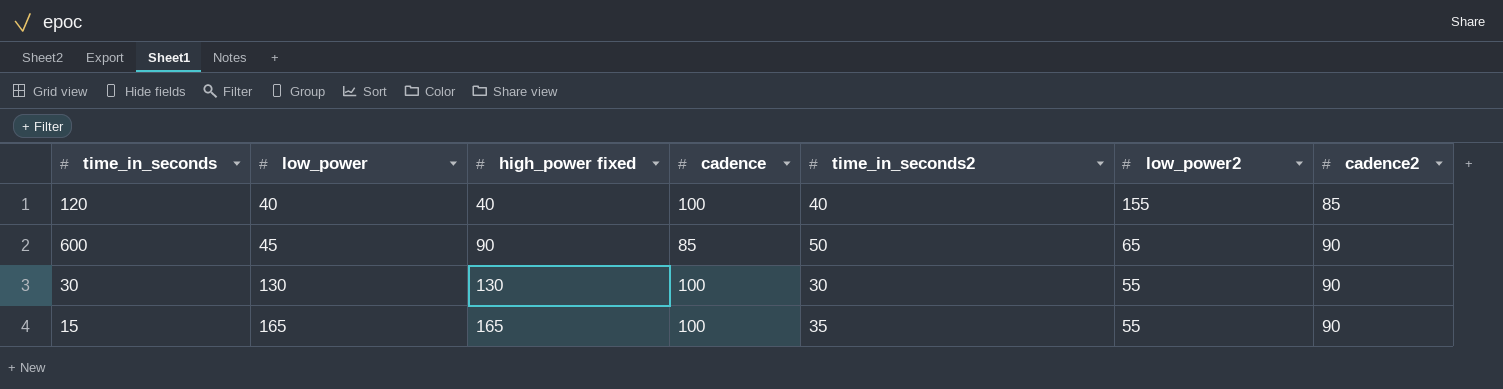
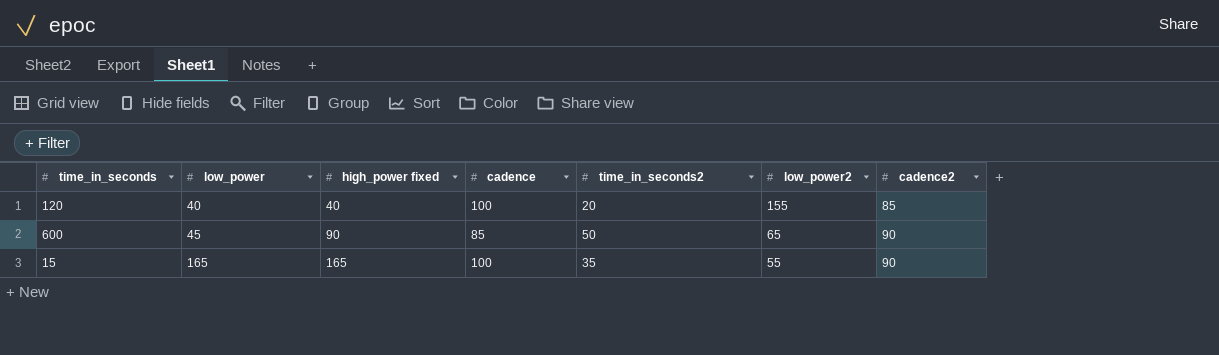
row 30: 130 | 130 | 100 | 30 | 55 | 90 -> none
120 | time_in_seconds2: 40 -> 20

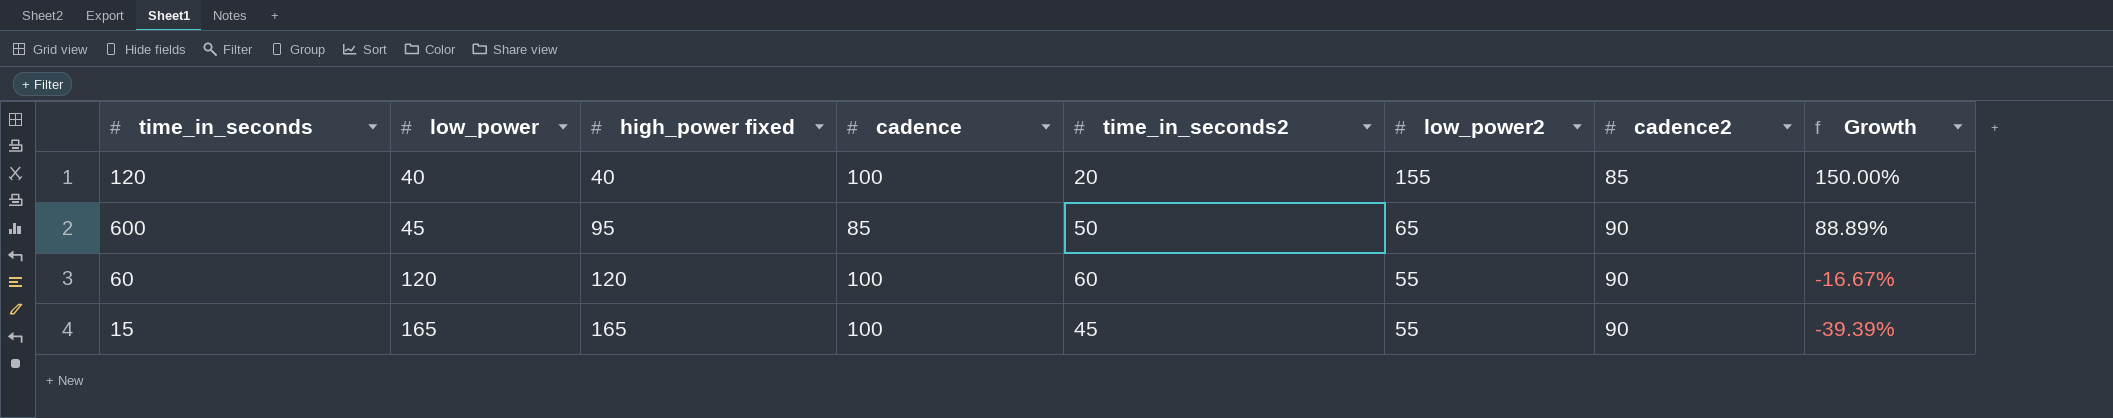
column Growth | formula: none -> ([cadence] - [low_power]) / [low_power]
600 | high_power fixed: 90 -> 95
row 60: none -> 120 | 120 | 100 | 60 | 55 | 90 | -16.67%
15 | time_in_seconds2: 35 -> 45

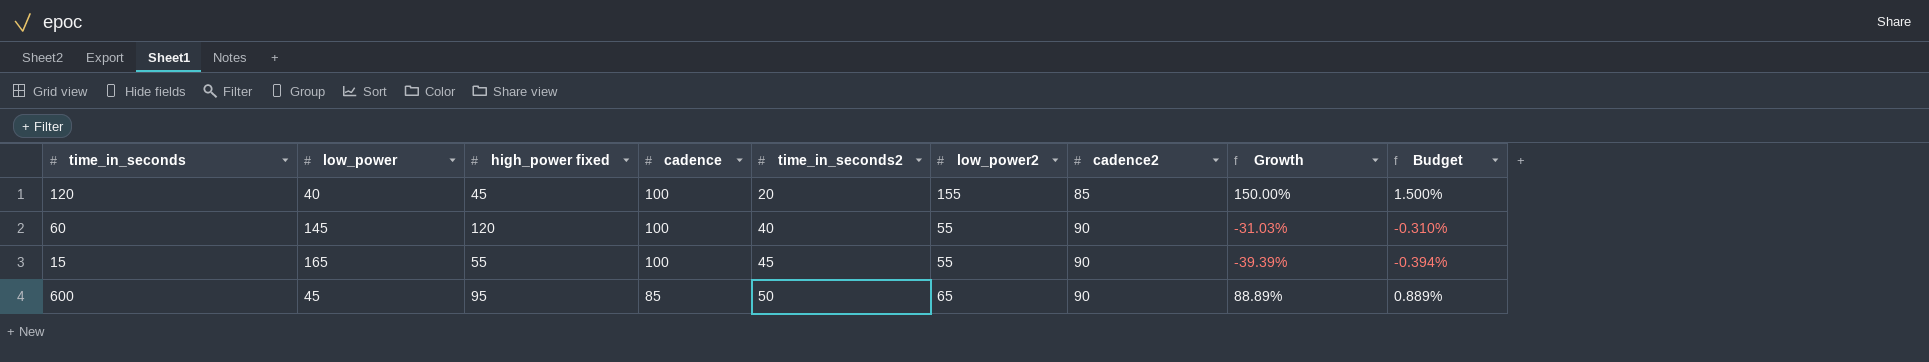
row order: low_power ascending -> cadence descending
column Budget | formula: none -> [Growth] * 0.01
120 | high_power fixed: 40 -> 45
60 | low_power: 120 -> 145
60 | time_in_seconds2: 60 -> 40
60 | Growth: -16.67% -> -31.03%
15 | high_power fixed: 165 -> 55

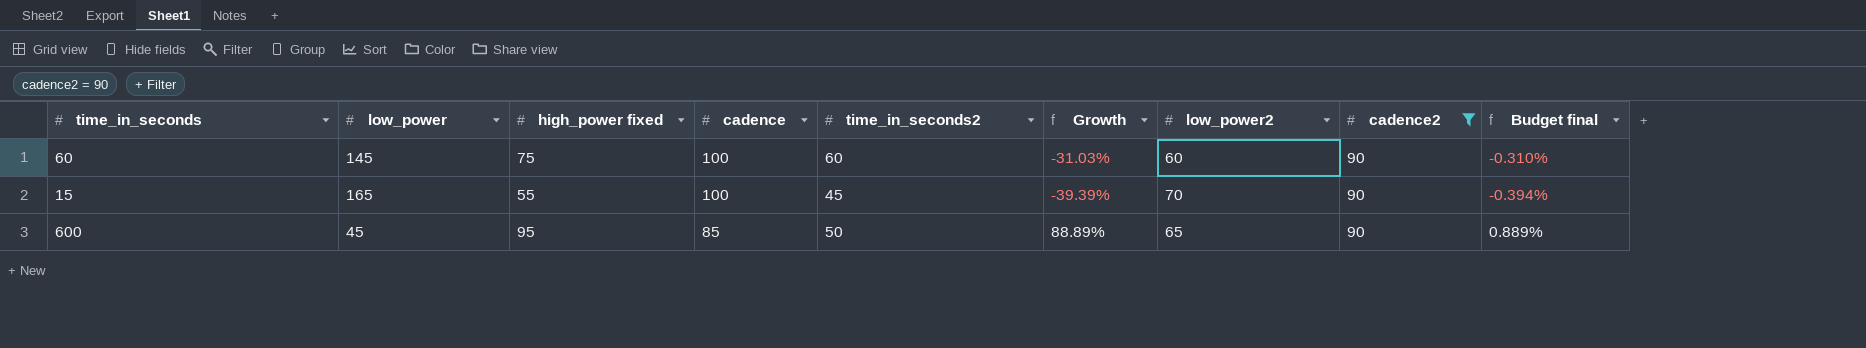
filter: none -> cadence2 = 90
column Growth | position: 8 -> 6
column name: Budget -> Budget final
60 | high_power fixed: 120 -> 75
60 | time_in_seconds2: 40 -> 60
60 | low_power2: 55 -> 60
15 | low_power2: 55 -> 70

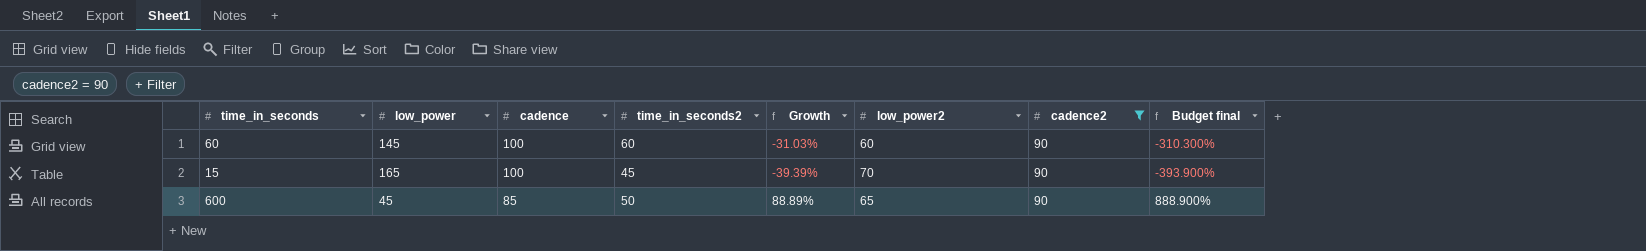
column high_power fixed | position: 3 -> none
column Budget final | formula: [Growth] * 0.01 -> [Growth] * 10

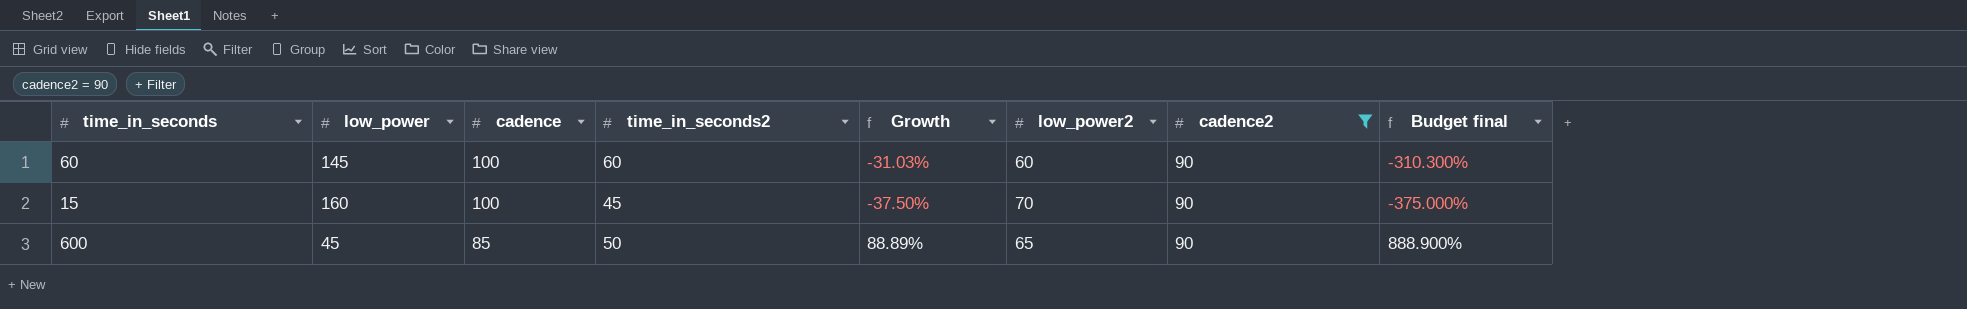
15 | low_power: 165 -> 160
15 | Growth: -39.39% -> -37.50%
15 | Budget final: -393.900% -> -375.000%

